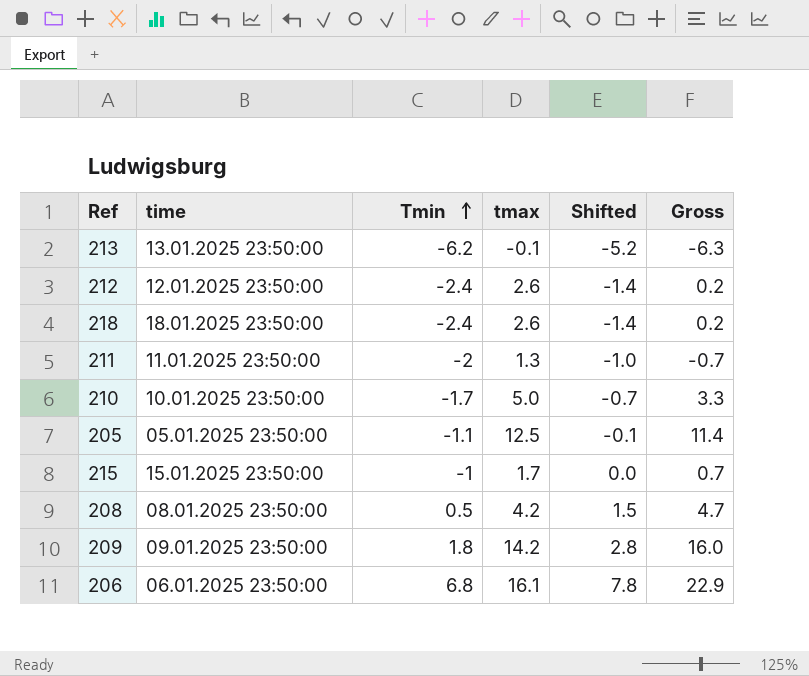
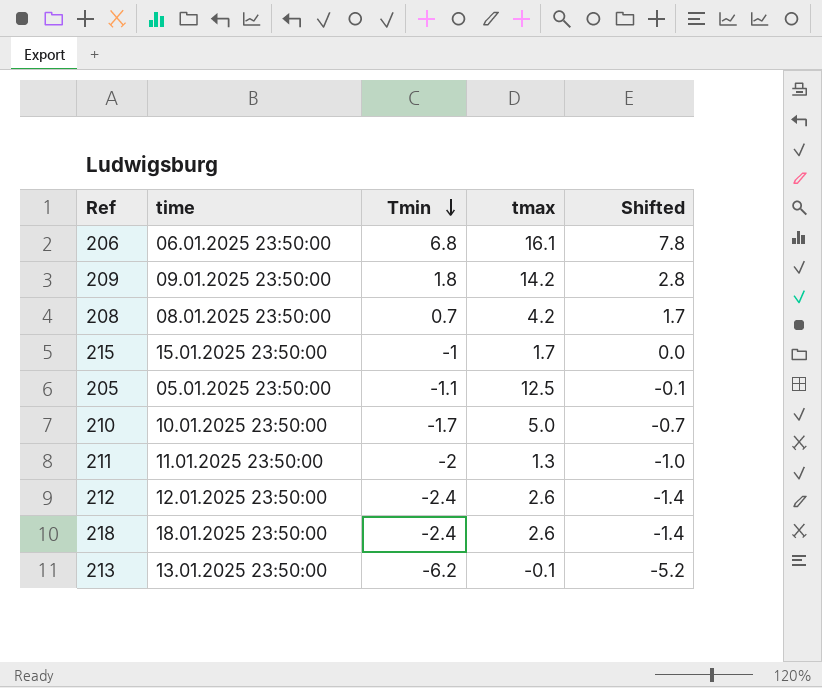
row order: Tmin ascending -> Tmin descending
column Gross | formula: [Tmin] + [tmax] -> none
208 | Tmin: 0.5 -> 0.7
208 | Shifted: 1.5 -> 1.7

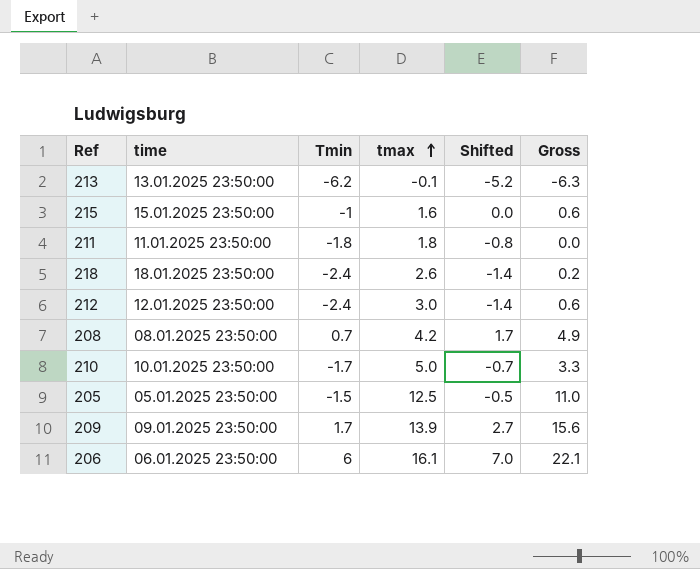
row order: Tmin descending -> tmax ascending
column Gross | formula: none -> [Tmin] + [tmax]
215 | tmax: 1.7 -> 1.6
211 | Tmin: -2 -> -1.8
211 | tmax: 1.3 -> 1.8
211 | Shifted: -1.0 -> -0.8
212 | tmax: 2.6 -> 3.0
205 | Tmin: -1.1 -> -1.5
205 | Shifted: -0.1 -> -0.5
209 | Tmin: 1.8 -> 1.7
209 | tmax: 14.2 -> 13.9
209 | Shifted: 2.8 -> 2.7
206 | Tmin: 6.8 -> 6
206 | Shifted: 7.8 -> 7.0

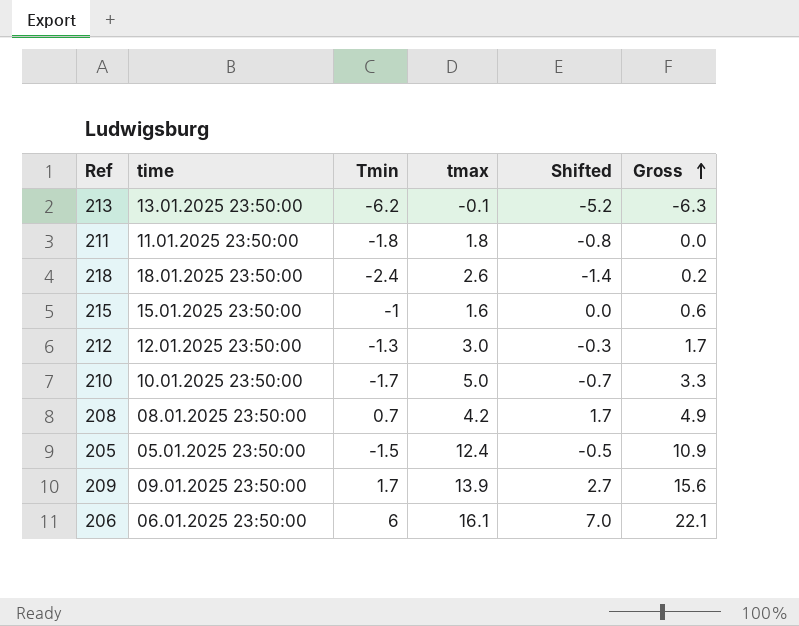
row order: tmax ascending -> Gross ascending
212 | Tmin: -2.4 -> -1.3
212 | Shifted: -1.4 -> -0.3
212 | Gross: 0.6 -> 1.7
205 | tmax: 12.5 -> 12.4
205 | Gross: 11.0 -> 10.9

